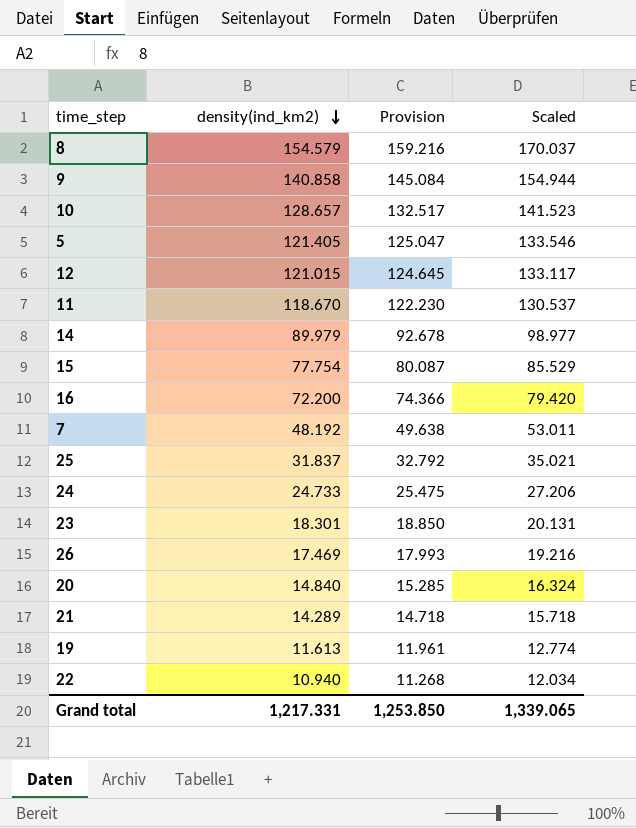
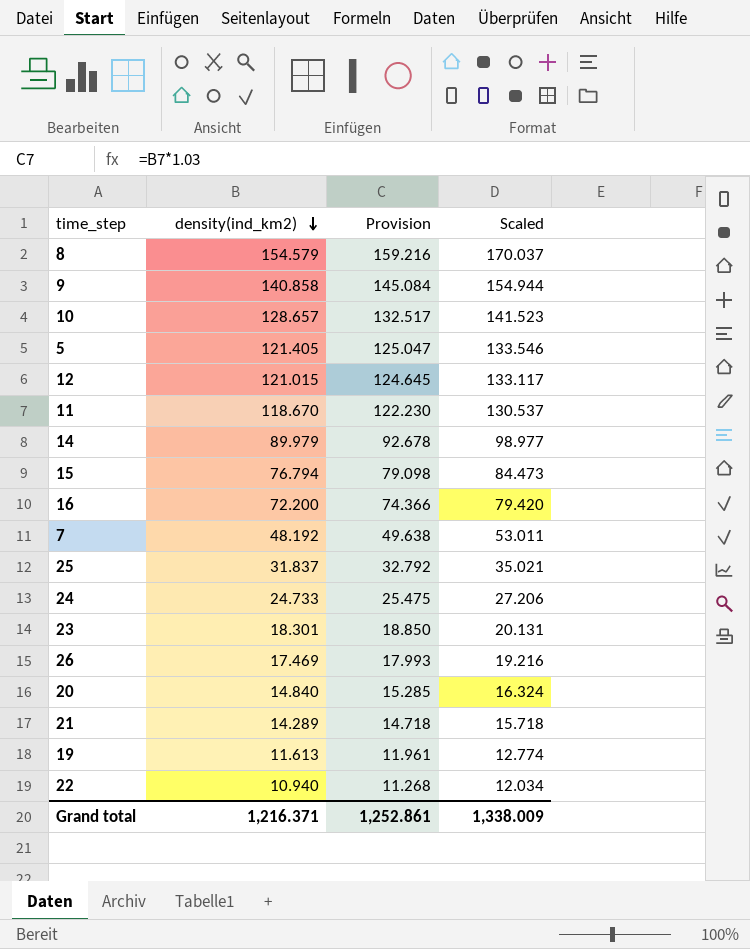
15 | density(ind_km2): 77.754 -> 76.794
15 | Provision: 80.087 -> 79.098
15 | Scaled: 85.529 -> 84.473
Grand total | density(ind_km2): 1,217.331 -> 1,216.371
Grand total | Provision: 1,253.850 -> 1,252.861
Grand total | Scaled: 1,339.065 -> 1,338.009

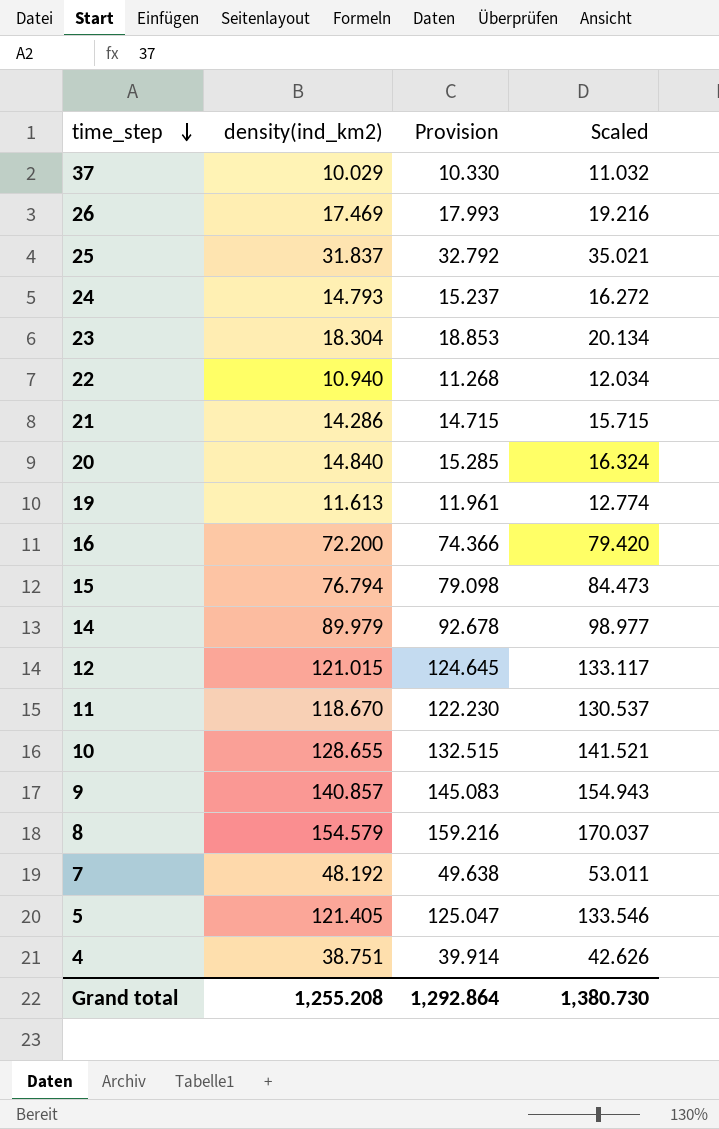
row order: density(ind_km2) descending -> time_step descending
row 37: none -> 10.029 | 10.330 | 11.032
24 | density(ind_km2): 24.733 -> 14.793
24 | Provision: 25.475 -> 15.237
24 | Scaled: 27.206 -> 16.272
23 | density(ind_km2): 18.301 -> 18.304
23 | Provision: 18.850 -> 18.853
23 | Scaled: 20.131 -> 20.134
21 | density(ind_km2): 14.289 -> 14.286
21 | Provision: 14.718 -> 14.715
21 | Scaled: 15.718 -> 15.715
10 | density(ind_km2): 128.657 -> 128.655
10 | Provision: 132.517 -> 132.515
10 | Scaled: 141.523 -> 141.521
9 | density(ind_km2): 140.858 -> 140.857
9 | Provision: 145.084 -> 145.083
9 | Scaled: 154.944 -> 154.943
row 4: none -> 38.751 | 39.914 | 42.626
Grand total | density(ind_km2): 1,216.371 -> 1,255.208
Grand total | Provision: 1,252.861 -> 1,292.864
Grand total | Scaled: 1,338.009 -> 1,380.730

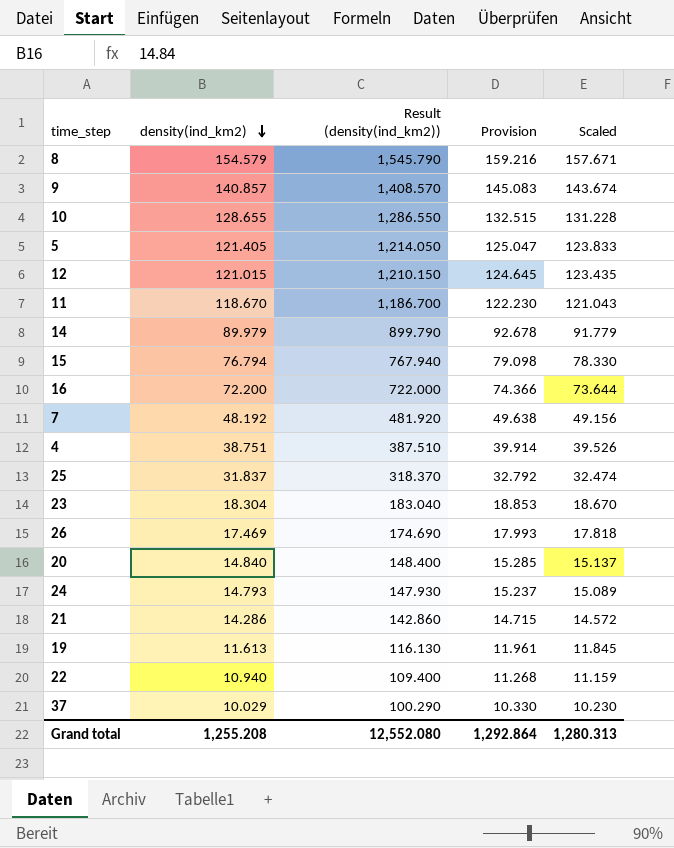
row order: time_step descending -> density(ind_km2) descending
column Result (density(ind_km2)) | formula: none -> [density(ind_km2)] * 10
column Scaled | formula: [density(ind_km2)] * 1.1 -> [density(ind_km2)] * 1.02
Grand total | Scaled: 1,380.730 -> 1,280.313

